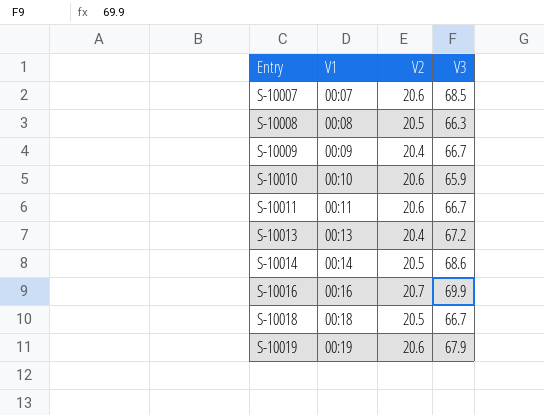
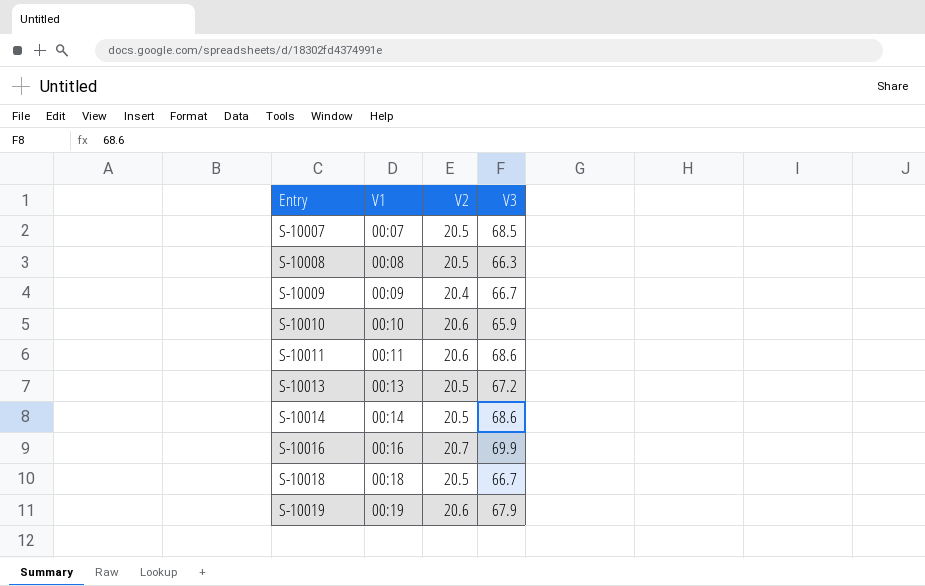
S-10007 | V2: 20.6 -> 20.5
S-10011 | V3: 66.7 -> 68.6
S-10013 | V2: 20.4 -> 20.5

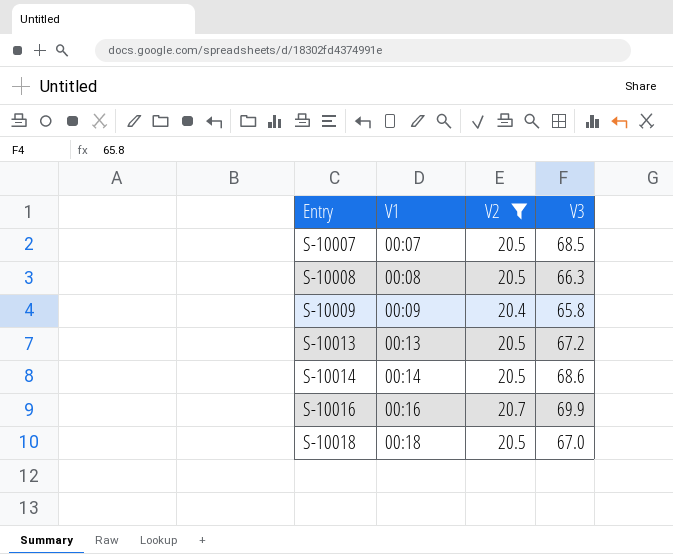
filter: none -> V2 != 20.6
S-10009 | V3: 66.7 -> 65.8
S-10018 | V3: 66.7 -> 67.0

